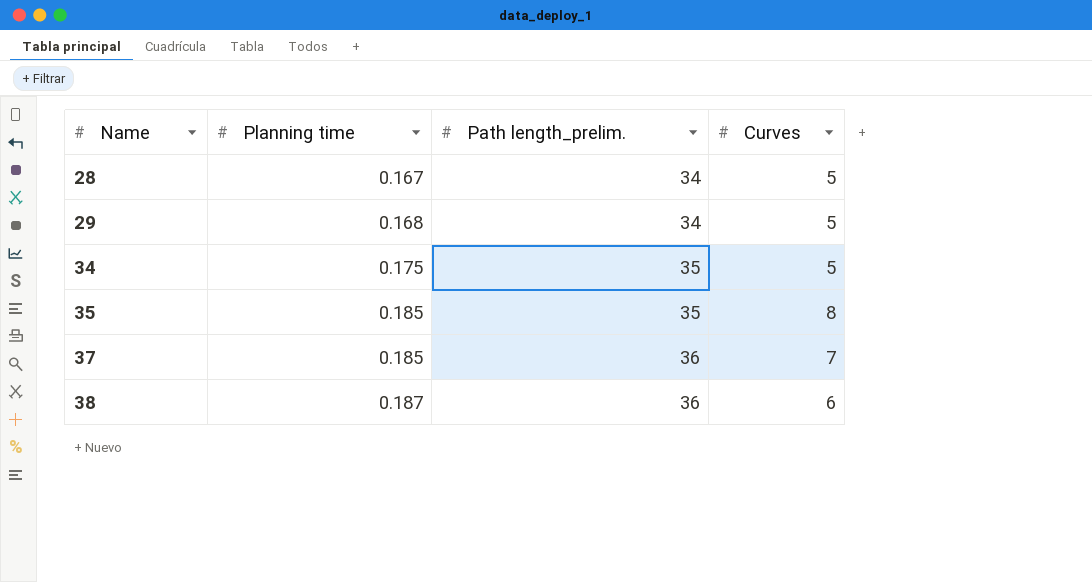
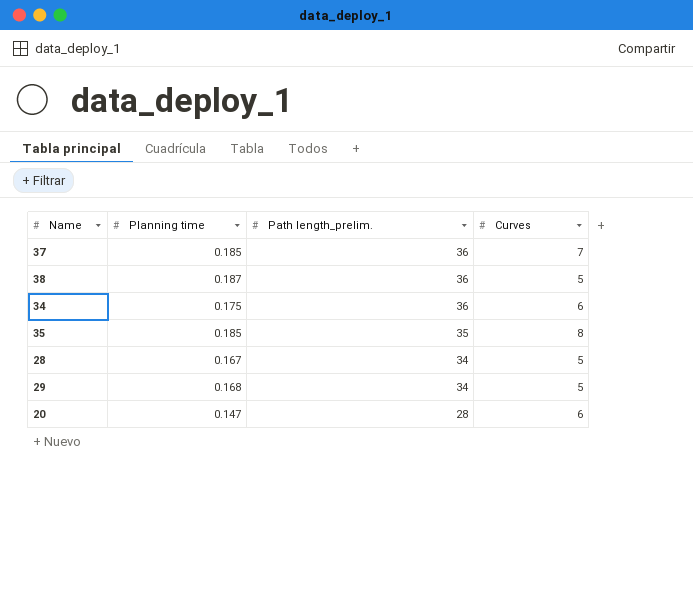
row order: Name ascending -> Path length_prelim. descending
38 | Curves: 6 -> 5
34 | Path length_prelim.: 35 -> 36
34 | Curves: 5 -> 6
row 20: none -> 0.147 | 28 | 6

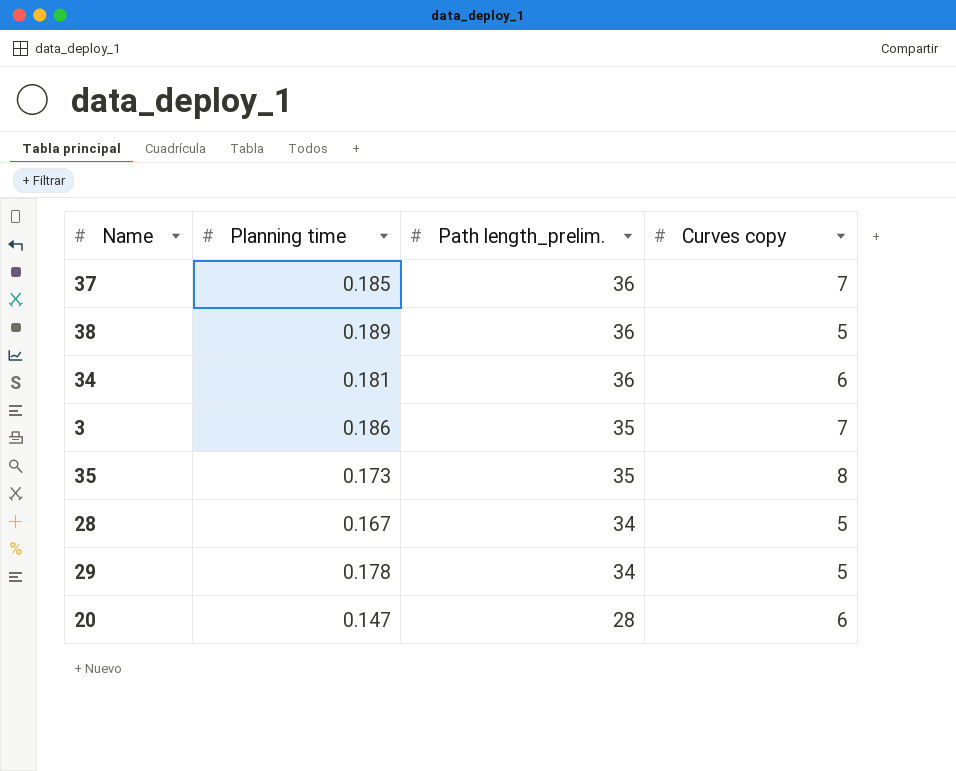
column name: Curves -> Curves copy
38 | Planning time: 0.187 -> 0.189
34 | Planning time: 0.175 -> 0.181
row 3: none -> 0.186 | 35 | 7
35 | Planning time: 0.185 -> 0.173
29 | Planning time: 0.168 -> 0.178

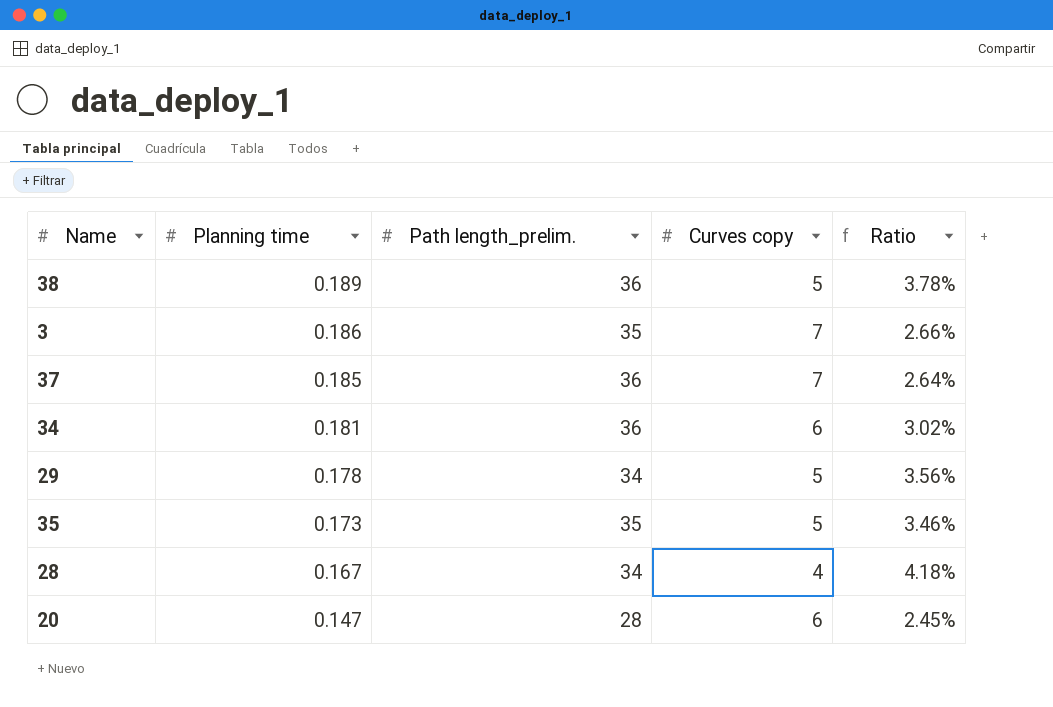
row order: Path length_prelim. descending -> Planning time descending
column Ratio | formula: none -> [Planning time] / [Curves copy]
35 | Curves copy: 8 -> 5
28 | Curves copy: 5 -> 4

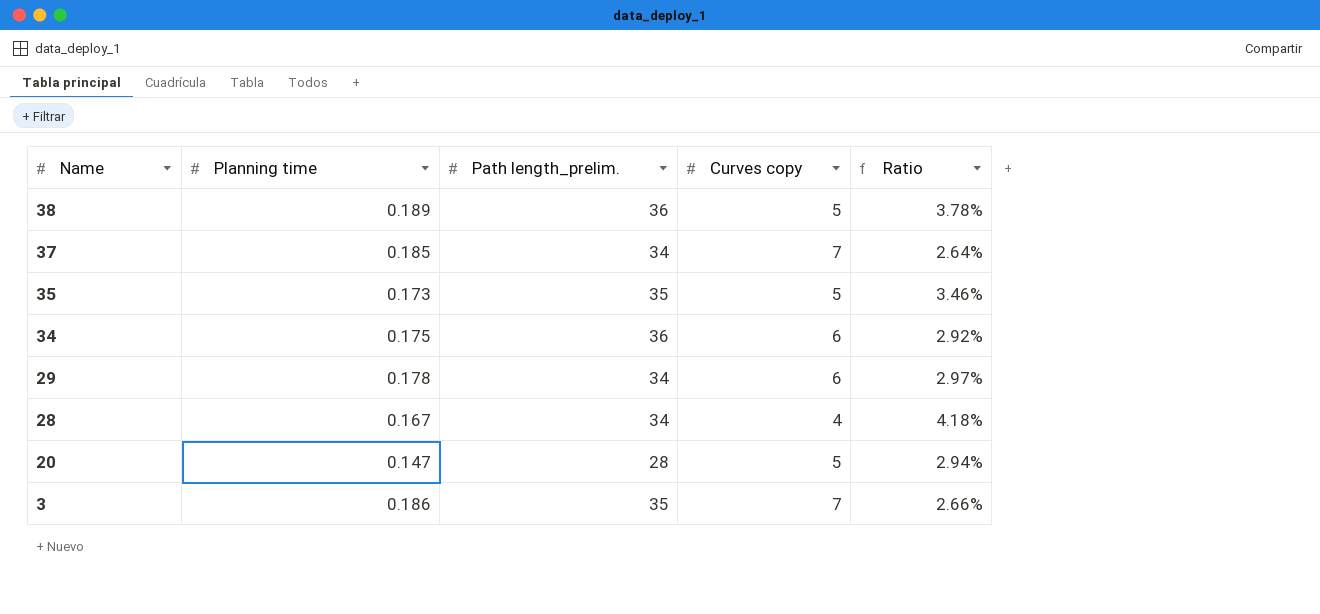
row order: Planning time descending -> Name descending
37 | Path length_prelim.: 36 -> 34
34 | Planning time: 0.181 -> 0.175
34 | Ratio: 3.02% -> 2.92%
29 | Curves copy: 5 -> 6
29 | Ratio: 3.56% -> 2.97%
20 | Curves copy: 6 -> 5
20 | Ratio: 2.45% -> 2.94%

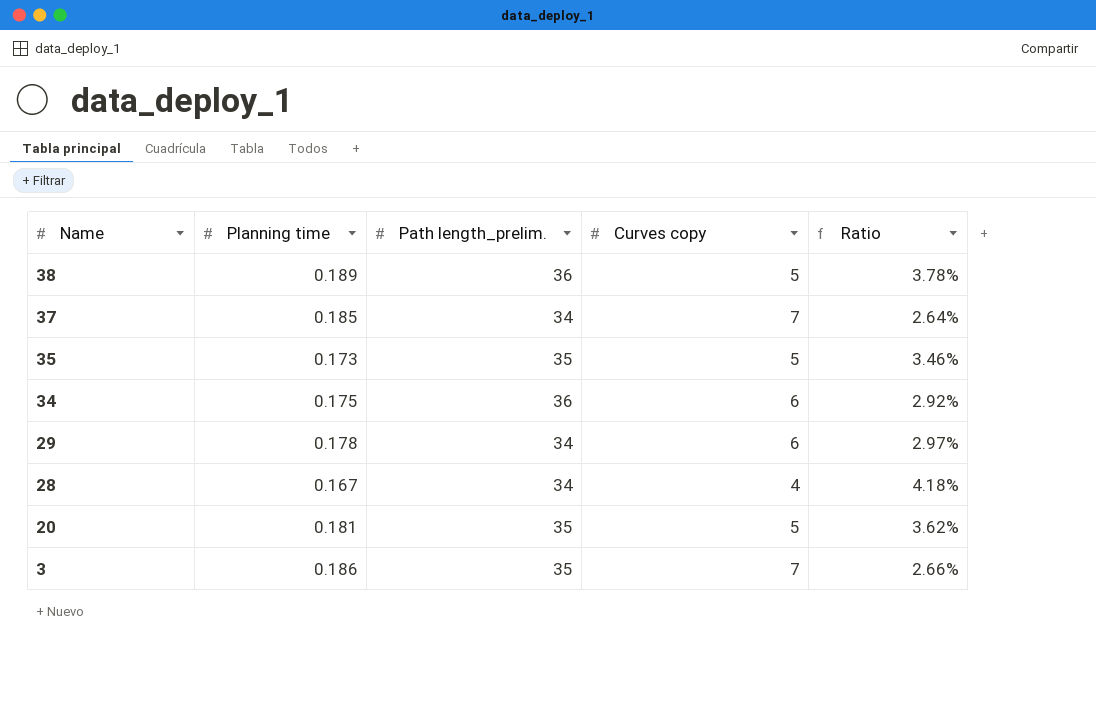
20 | Planning time: 0.147 -> 0.181
20 | Path length_prelim.: 28 -> 35
20 | Ratio: 2.94% -> 3.62%

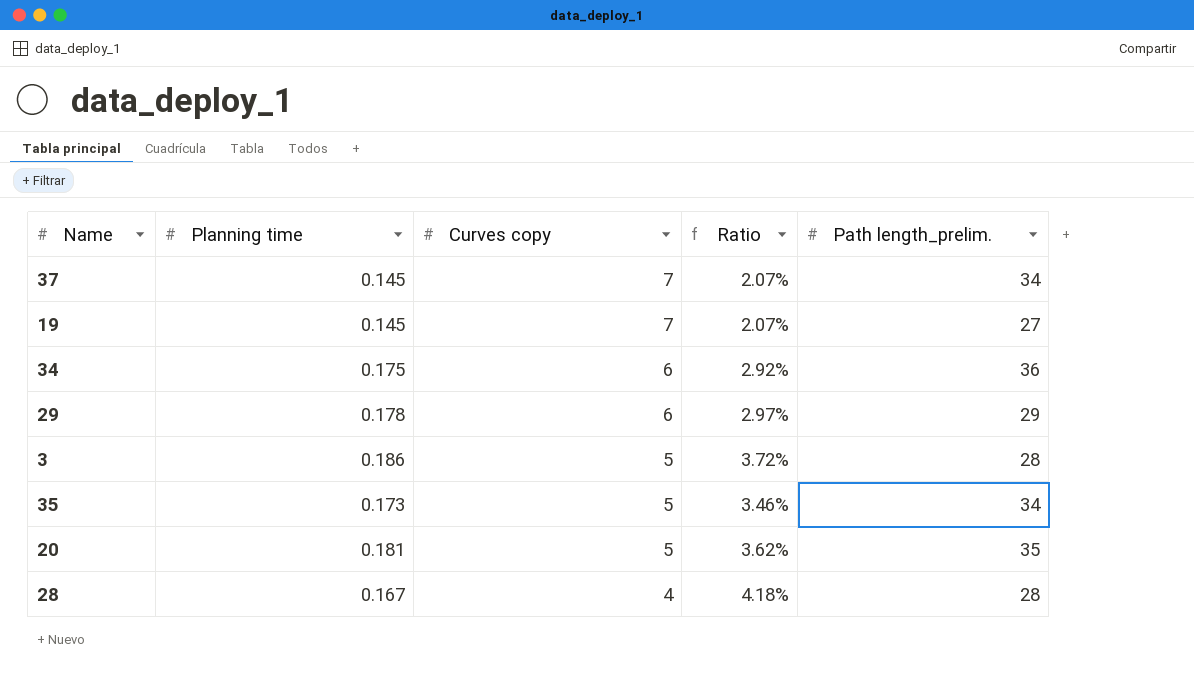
row order: Name descending -> Curves copy descending
column Path length_prelim. | position: 3 -> 5
row 38: 0.189 | 36 | 5 | 3.78% -> none
37 | Planning time: 0.185 -> 0.145
37 | Ratio: 2.64% -> 2.07%
row 19: none -> 0.145 | 7 | 2.07% | 27
29 | Path length_prelim.: 34 -> 29
3 | Curves copy: 7 -> 5
3 | Ratio: 2.66% -> 3.72%
3 | Path length_prelim.: 35 -> 28
35 | Path length_prelim.: 35 -> 34
28 | Path length_prelim.: 34 -> 28

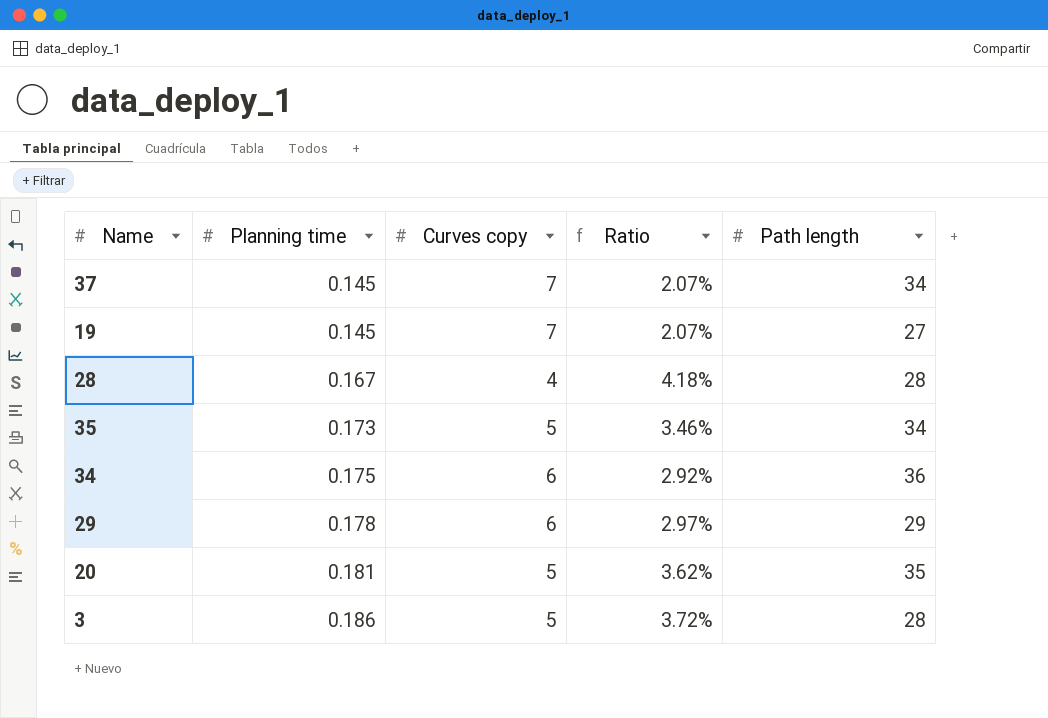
row order: Curves copy descending -> Planning time ascending
column name: Path length_prelim. -> Path length

